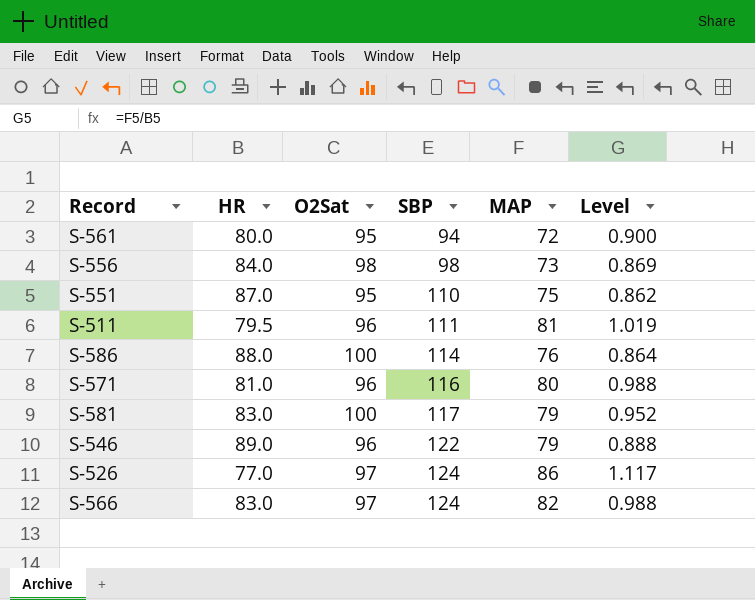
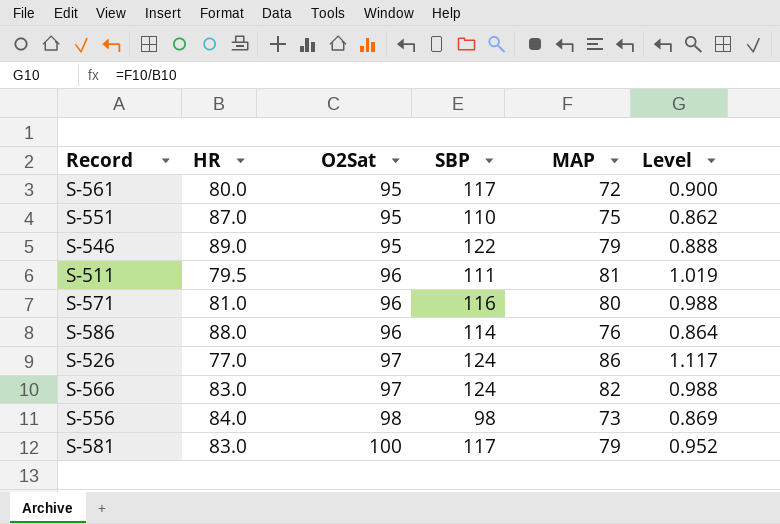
row order: SBP ascending -> O2Sat ascending
S-561 | SBP: 94 -> 117
S-546 | O2Sat: 96 -> 95
S-586 | O2Sat: 100 -> 96

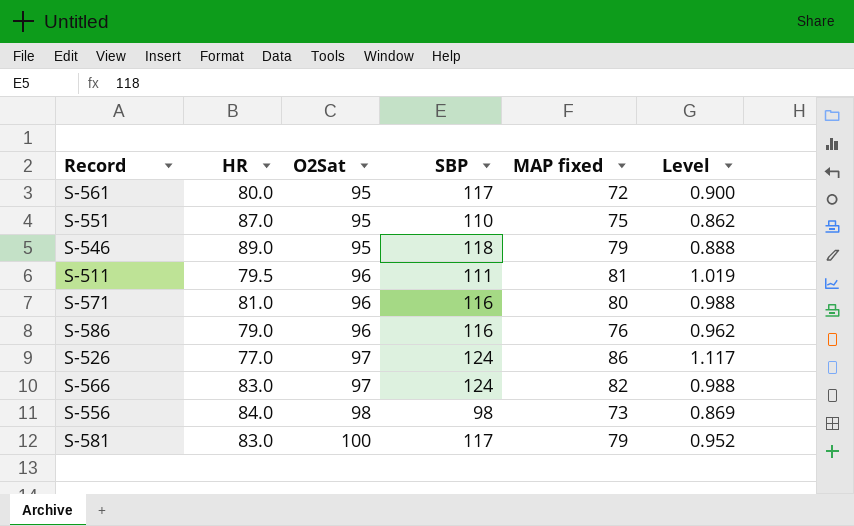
column name: MAP -> MAP fixed
S-546 | SBP: 122 -> 118
S-586 | HR: 88.0 -> 79.0
S-586 | SBP: 114 -> 116
S-586 | Level: 0.864 -> 0.962

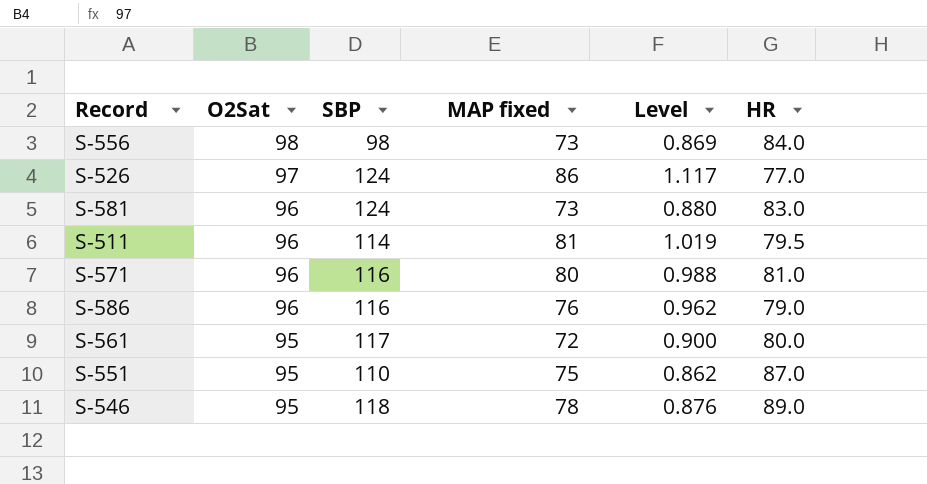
row order: O2Sat ascending -> O2Sat descending
column HR | position: 2 -> 6
row S-566: 83.0 | 97 | 124 | 82 | 0.988 -> none
S-581 | O2Sat: 100 -> 96
S-581 | SBP: 117 -> 124
S-581 | MAP fixed: 79 -> 73
S-581 | Level: 0.952 -> 0.880
S-511 | SBP: 111 -> 114
S-546 | MAP fixed: 79 -> 78
S-546 | Level: 0.888 -> 0.876

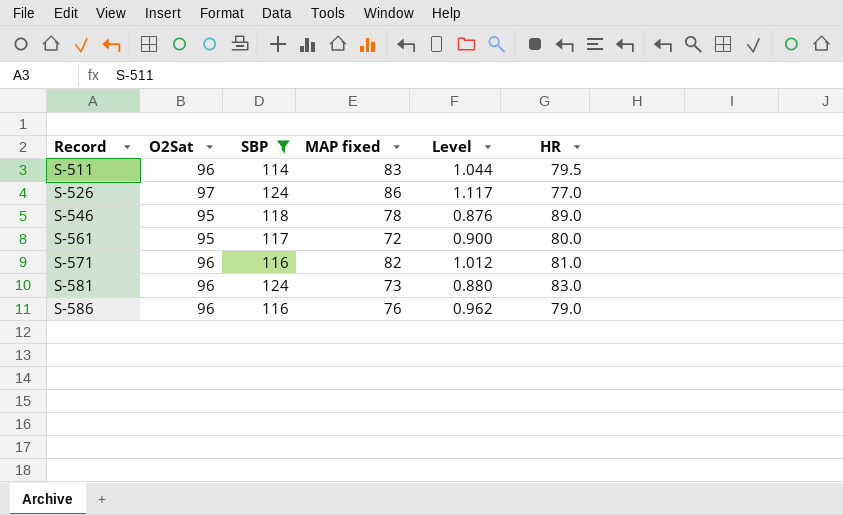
filter: none -> SBP >= 114
row order: O2Sat descending -> Record ascending
S-511 | MAP fixed: 81 -> 83
S-511 | Level: 1.019 -> 1.044
S-571 | MAP fixed: 80 -> 82
S-571 | Level: 0.988 -> 1.012

